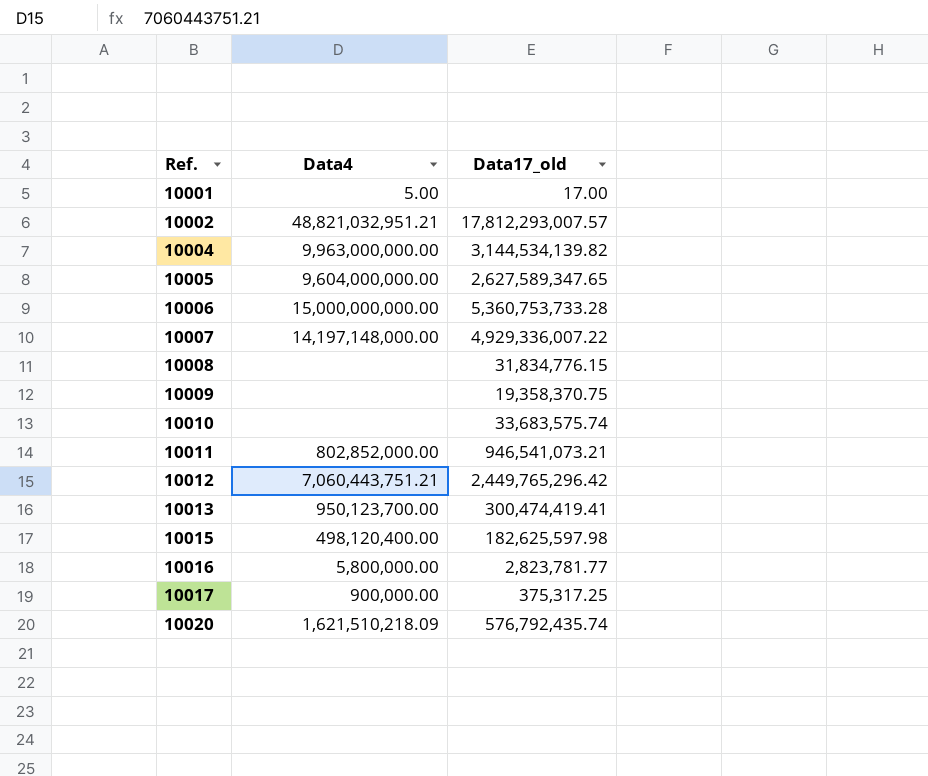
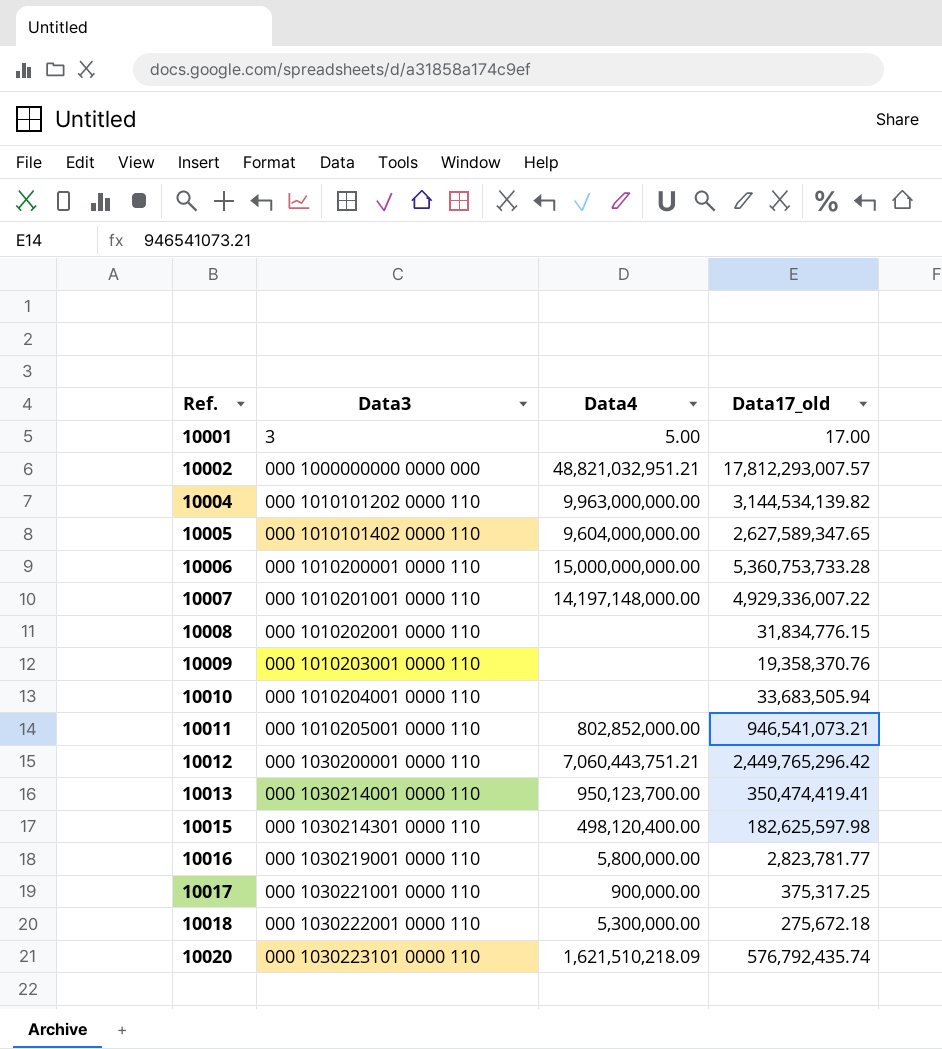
column Data3 | position: none -> 2
10009 | Data17_old: 19,358,370.75 -> 19,358,370.76
10010 | Data17_old: 33,683,575.74 -> 33,683,505.94
10013 | Data17_old: 300,474,419.41 -> 350,474,419.41
row 10018: none -> 000 1030222001 0000 110 | 5,300,000.00 | 275,672.18

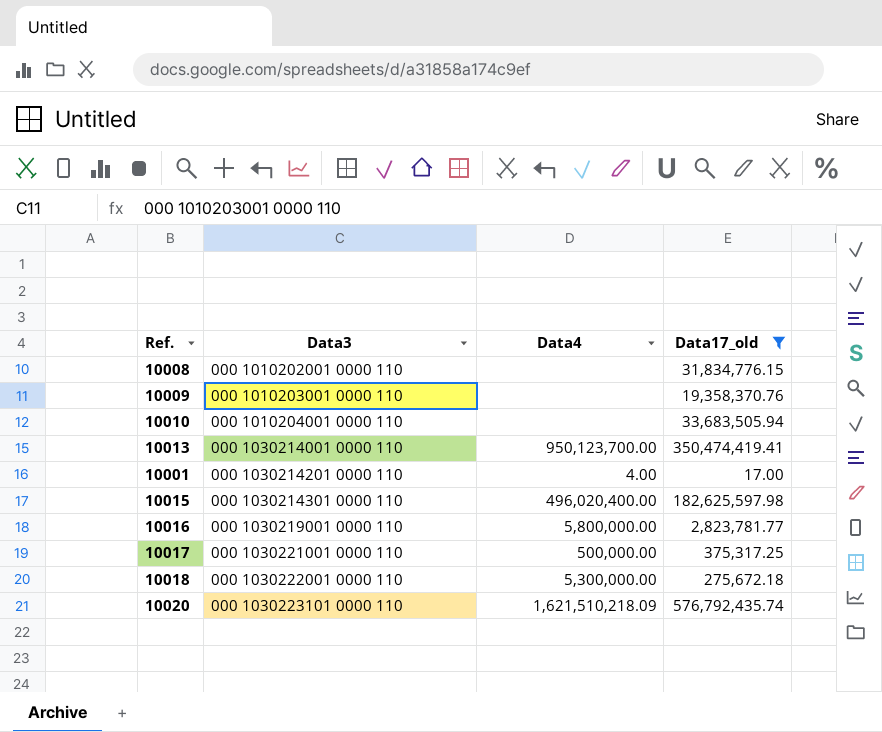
filter: none -> Data17_old <= 576,792,435.74
row order: Ref. ascending -> Data3 ascending
10001 | Data3: 3 -> 000 1030214201 0000 110
10001 | Data4: 5.00 -> 4.00
10015 | Data4: 498,120,400.00 -> 496,020,400.00
10017 | Data4: 900,000.00 -> 500,000.00

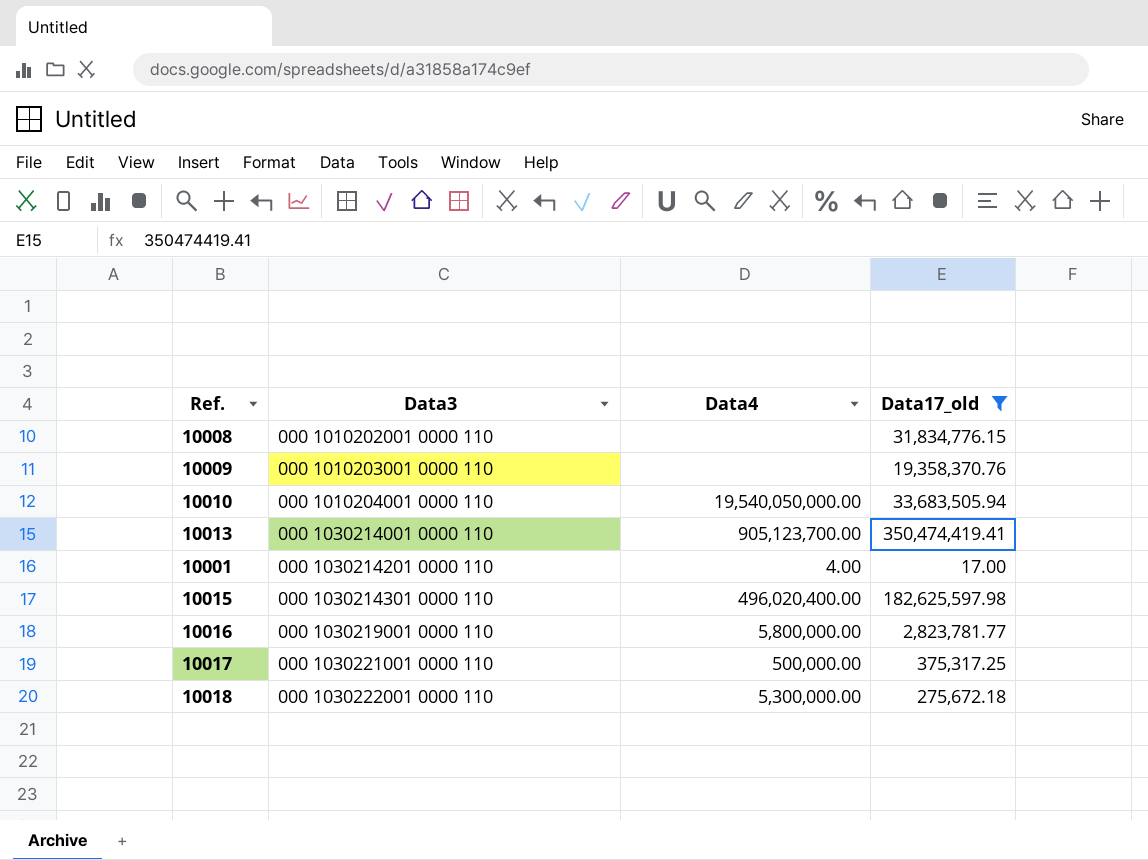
row 10020: 000 1030223101 0000 110 | 1,621,510,218.09 | 576,792,435.74 -> none
10010 | Data4: none -> 19,540,050,000.00
10013 | Data4: 950,123,700.00 -> 905,123,700.00

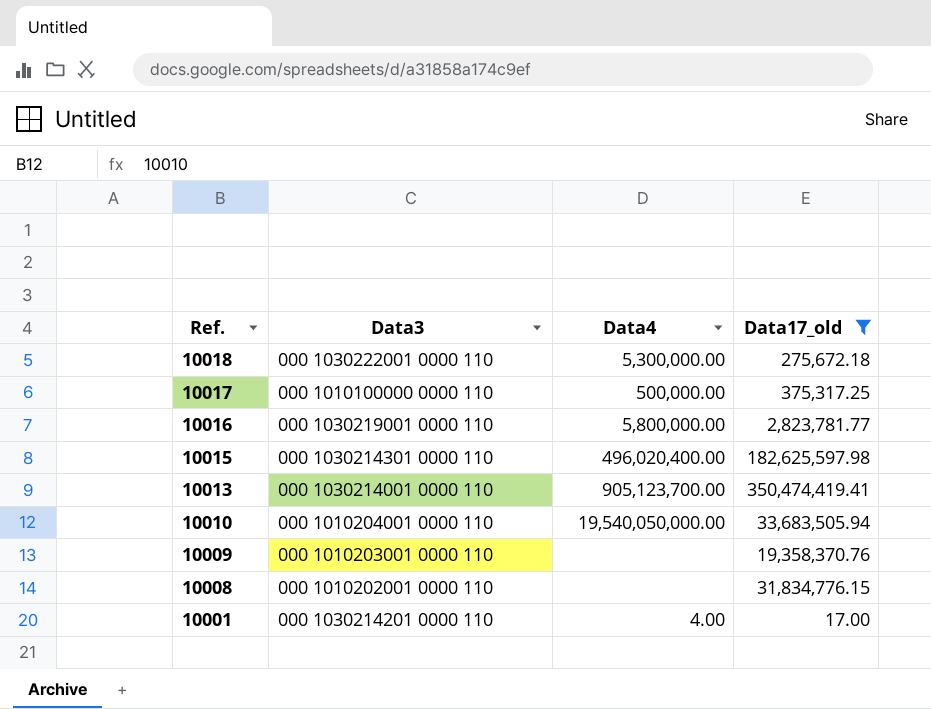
row order: Data3 ascending -> Ref. descending
10017 | Data3: 000 1030221001 0000 110 -> 000 1010100000 0000 110

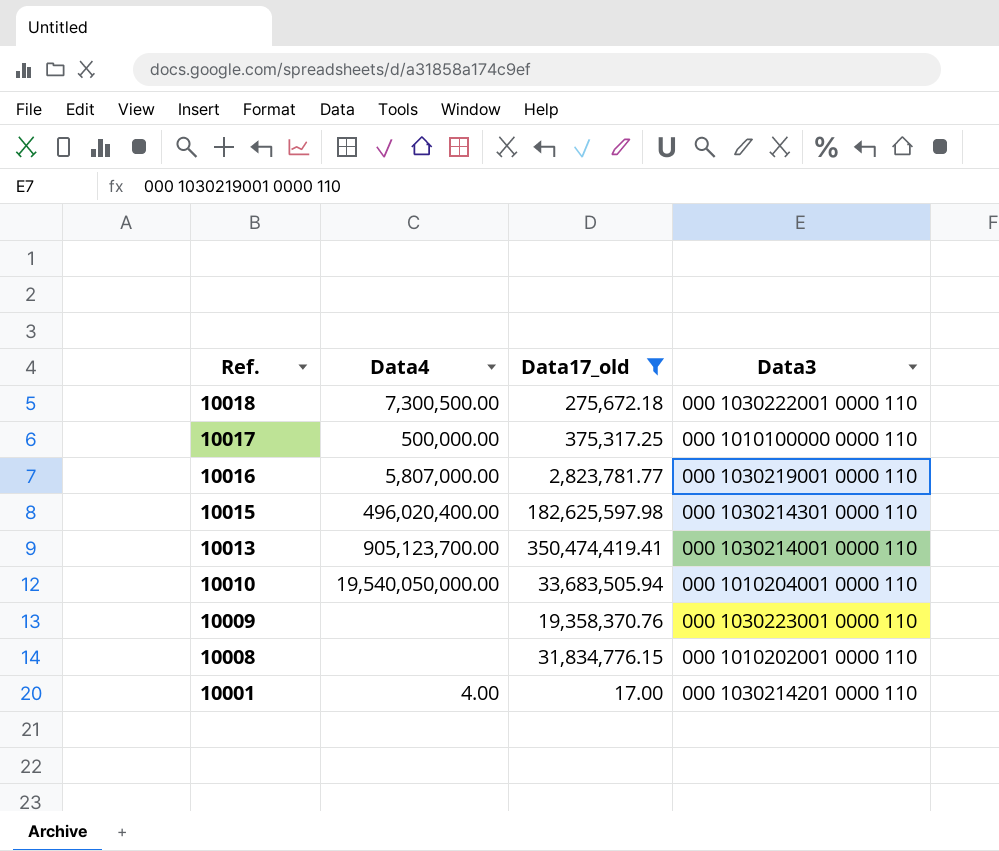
column Data3 | position: 2 -> 4
10018 | Data4: 5,300,000.00 -> 7,300,500.00
10016 | Data4: 5,800,000.00 -> 5,807,000.00
10009 | Data3: 000 1010203001 0000 110 -> 000 1030223001 0000 110

